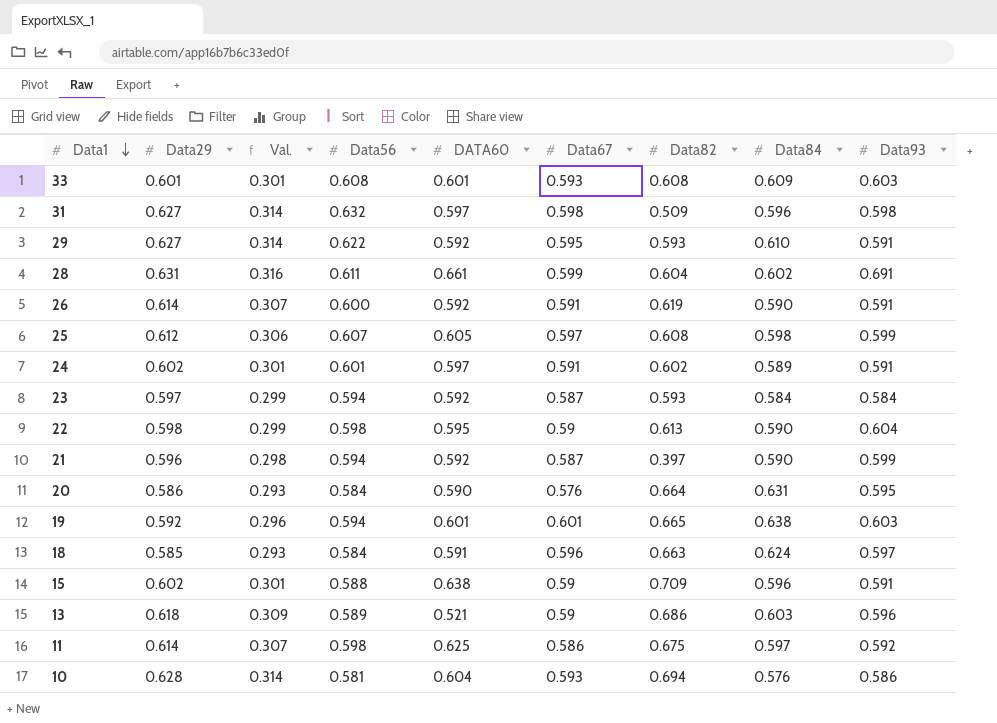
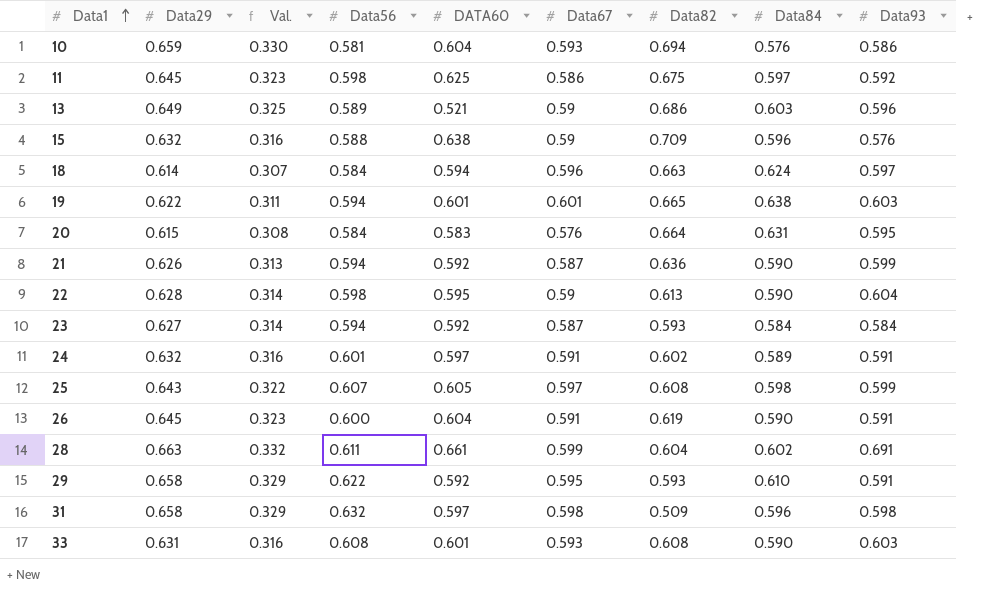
row order: Data1 descending -> Data1 ascending
10 | Data29: 0.628 -> 0.659
10 | Val.: 0.314 -> 0.330
11 | Data29: 0.614 -> 0.645
11 | Val.: 0.307 -> 0.323
13 | Data29: 0.618 -> 0.649
13 | Val.: 0.309 -> 0.325
15 | Data29: 0.602 -> 0.632
15 | Val.: 0.301 -> 0.316
15 | Data93: 0.591 -> 0.576
18 | Data29: 0.585 -> 0.614
18 | Val.: 0.293 -> 0.307
18 | DATA60: 0.591 -> 0.594
19 | Data29: 0.592 -> 0.622
19 | Val.: 0.296 -> 0.311
20 | Data29: 0.586 -> 0.615
20 | Val.: 0.293 -> 0.308
20 | DATA60: 0.590 -> 0.583
21 | Data29: 0.596 -> 0.626
21 | Val.: 0.298 -> 0.313
21 | Data82: 0.397 -> 0.636
22 | Data29: 0.598 -> 0.628
22 | Val.: 0.299 -> 0.314
23 | Data29: 0.597 -> 0.627
23 | Val.: 0.299 -> 0.314
24 | Data29: 0.602 -> 0.632
24 | Val.: 0.301 -> 0.316
25 | Data29: 0.612 -> 0.643
25 | Val.: 0.306 -> 0.322
26 | Data29: 0.614 -> 0.645
26 | Val.: 0.307 -> 0.323
26 | DATA60: 0.592 -> 0.604
28 | Data29: 0.631 -> 0.663
28 | Val.: 0.316 -> 0.332
29 | Data29: 0.627 -> 0.658
29 | Val.: 0.314 -> 0.329
31 | Data29: 0.627 -> 0.658
31 | Val.: 0.314 -> 0.329
33 | Data29: 0.601 -> 0.631
33 | Val.: 0.301 -> 0.316
33 | Data84: 0.609 -> 0.590

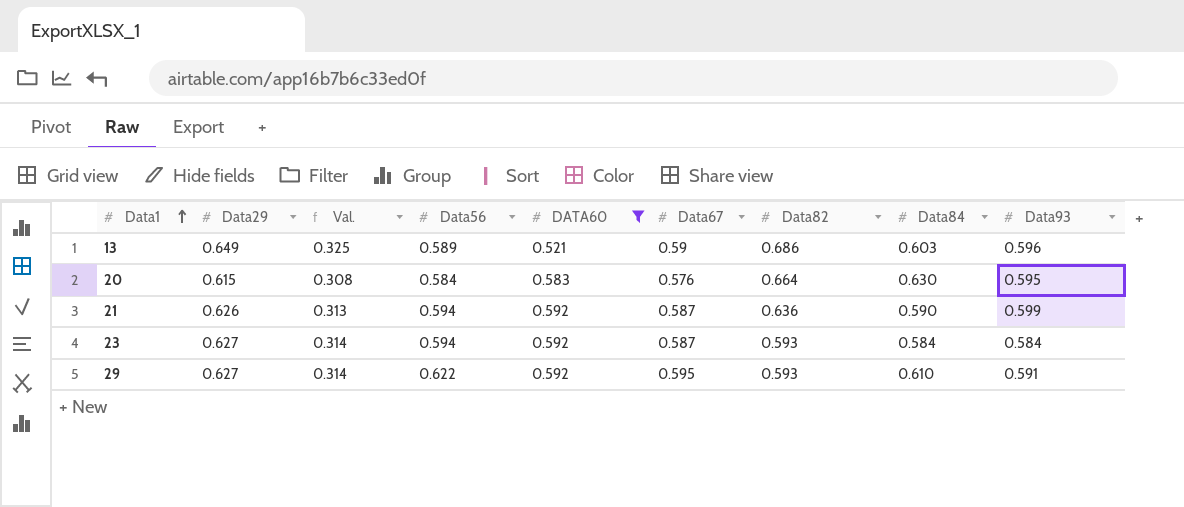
filter: none -> DATA60 <= 0.592
20 | Data84: 0.631 -> 0.630
29 | Data29: 0.658 -> 0.627
29 | Val.: 0.329 -> 0.314

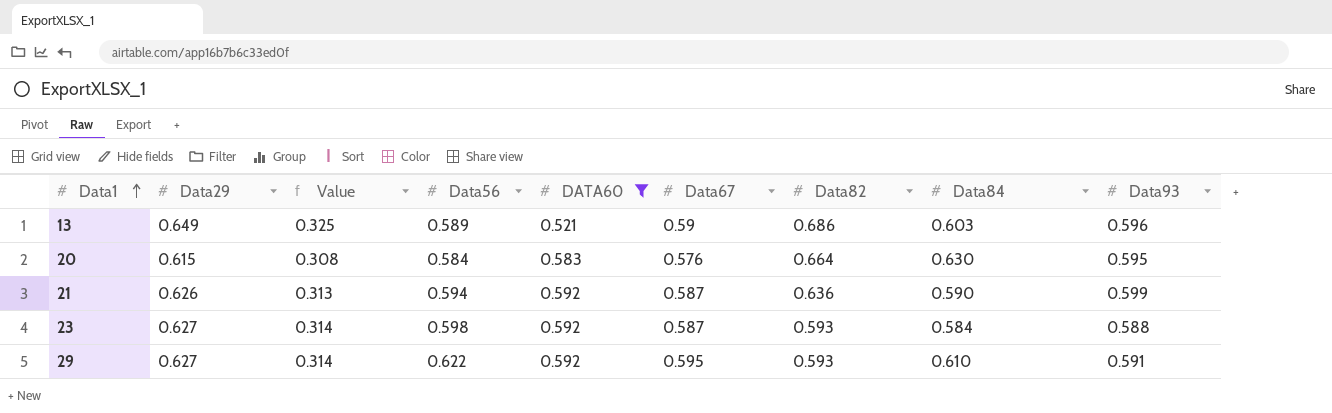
column name: Val. -> Value
23 | Data56: 0.594 -> 0.598
23 | Data93: 0.584 -> 0.588

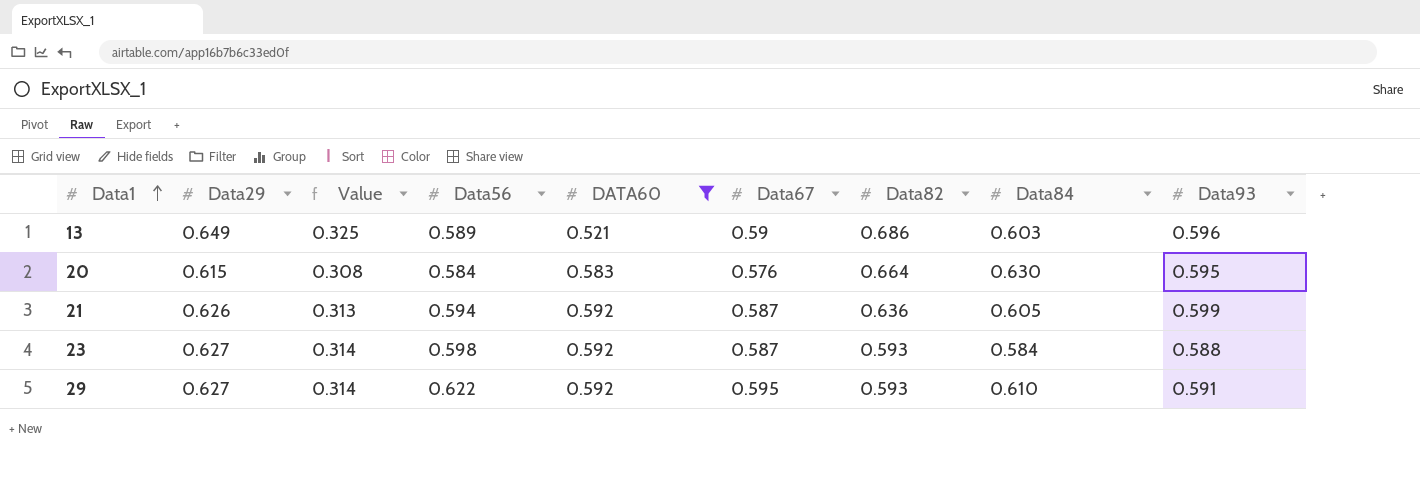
21 | Data84: 0.590 -> 0.605

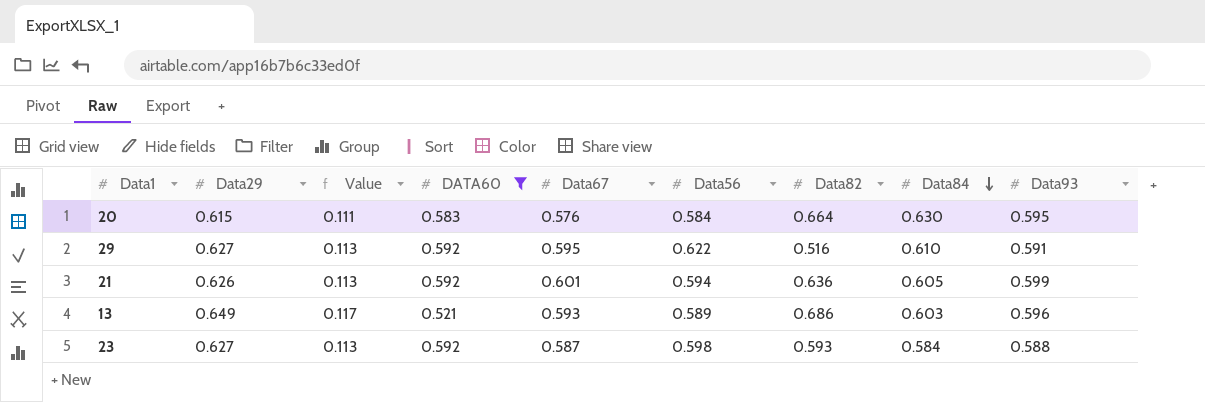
row order: Data1 ascending -> Data84 descending
column Value | formula: [Data29] * 0.5 -> [Data29] * 0.18
column Data56 | position: 4 -> 6
29 | Data82: 0.593 -> 0.516
21 | Data67: 0.587 -> 0.601
13 | Data67: 0.59 -> 0.593

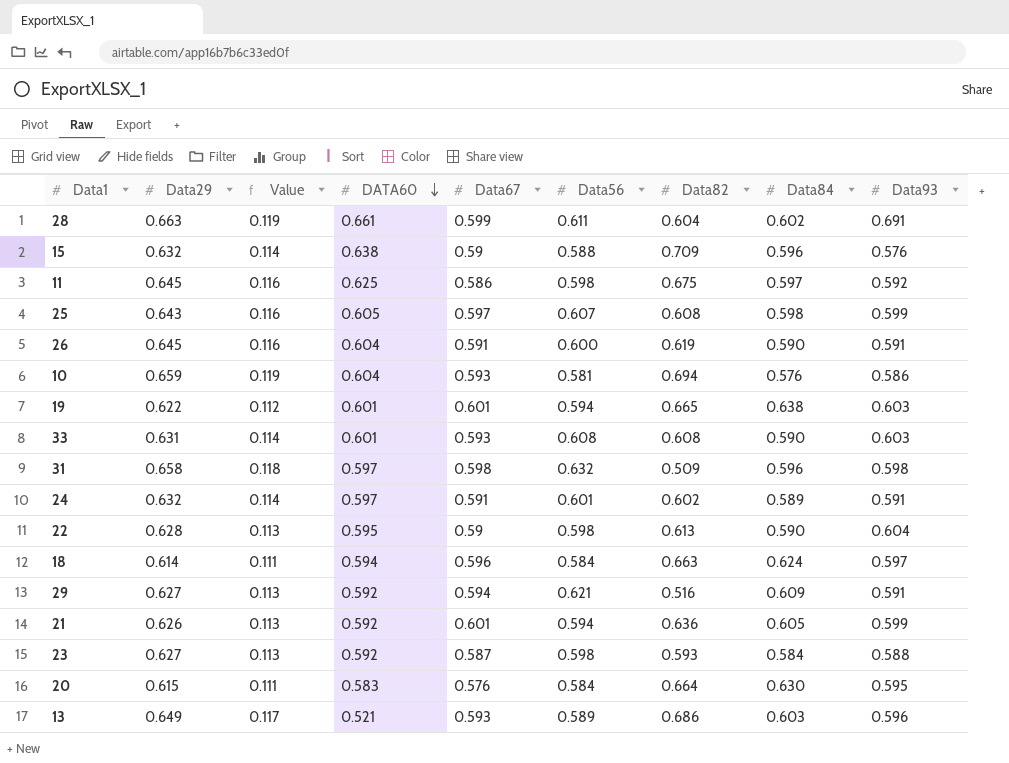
filter: DATA60 <= 0.592 -> none
row order: Data84 descending -> DATA60 descending
29 | Data67: 0.595 -> 0.594
29 | Data56: 0.622 -> 0.621
29 | Data84: 0.610 -> 0.609

